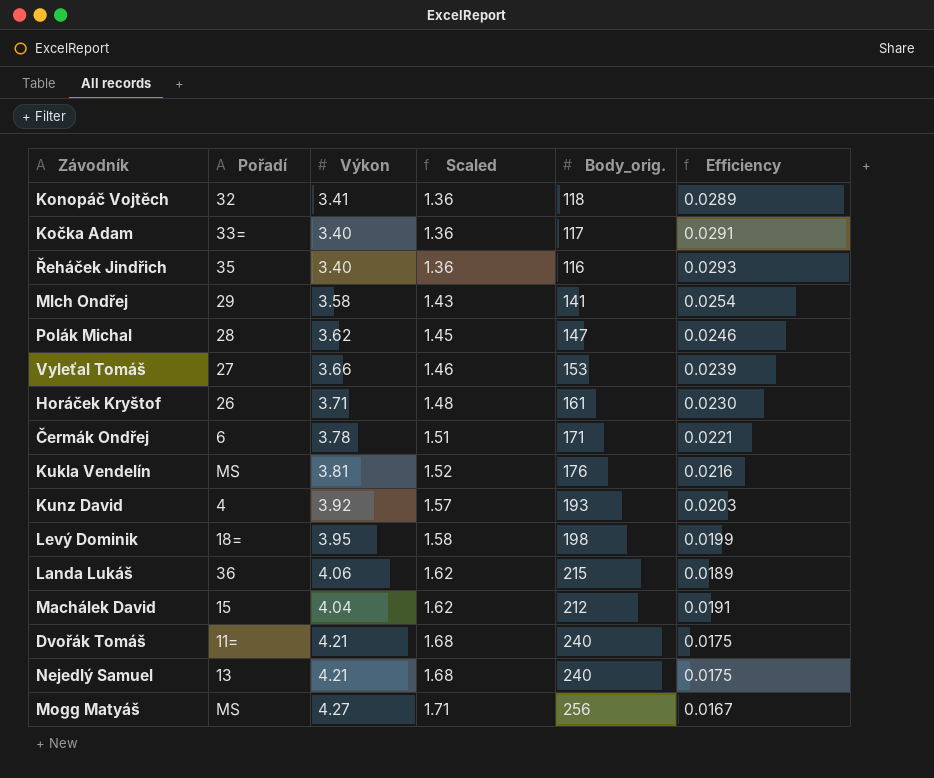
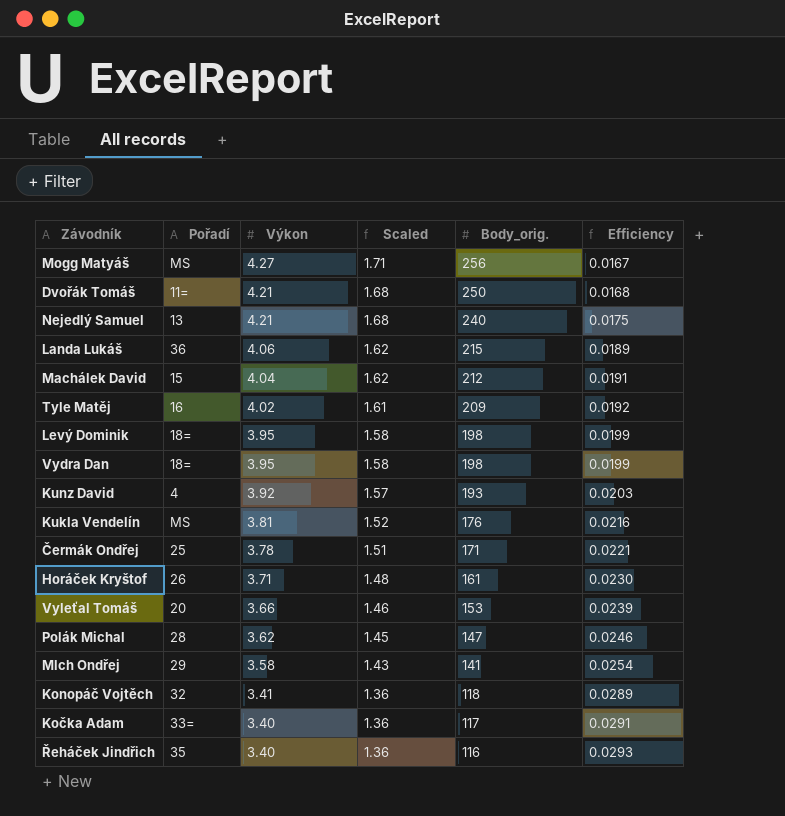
row order: Scaled ascending -> Výkon descending
Dvořák Tomáš | Body_orig.: 240 -> 250
Dvořák Tomáš | Efficiency: 0.0175 -> 0.0168
row Tyle Matěj: none -> 16 | 4.02 | 1.61 | 209 | 0.0192
row Vydra Dan: none -> 18= | 3.95 | 1.58 | 198 | 0.0199
Čermák Ondřej | Pořadí: 6 -> 25
Vyleťal Tomáš | Pořadí: 27 -> 20

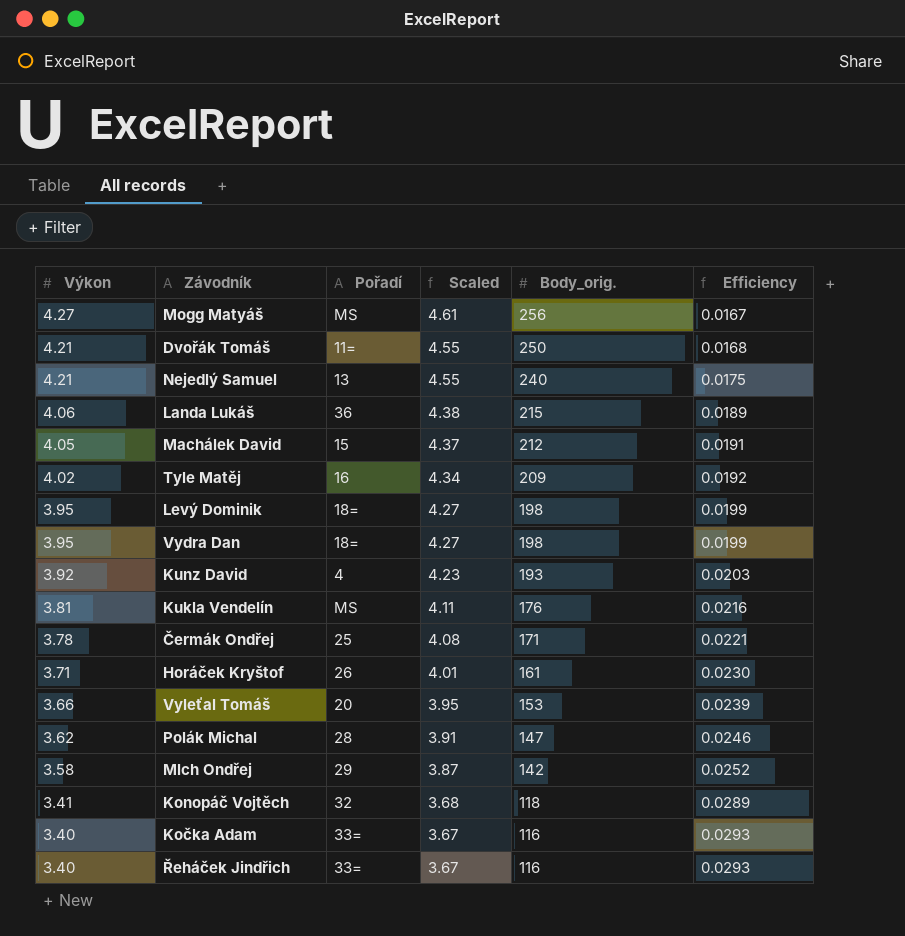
column Výkon | position: 3 -> 1
column Scaled | formula: [Výkon] * 0.4 -> [Výkon] * 1.08
Machálek David | Výkon: 4.04 -> 4.05
Mlch Ondřej | Body_orig.: 141 -> 142
Mlch Ondřej | Efficiency: 0.0254 -> 0.0252
Kočka Adam | Body_orig.: 117 -> 116
Kočka Adam | Efficiency: 0.0291 -> 0.0293
Řeháček Jindřich | Pořadí: 35 -> 33=

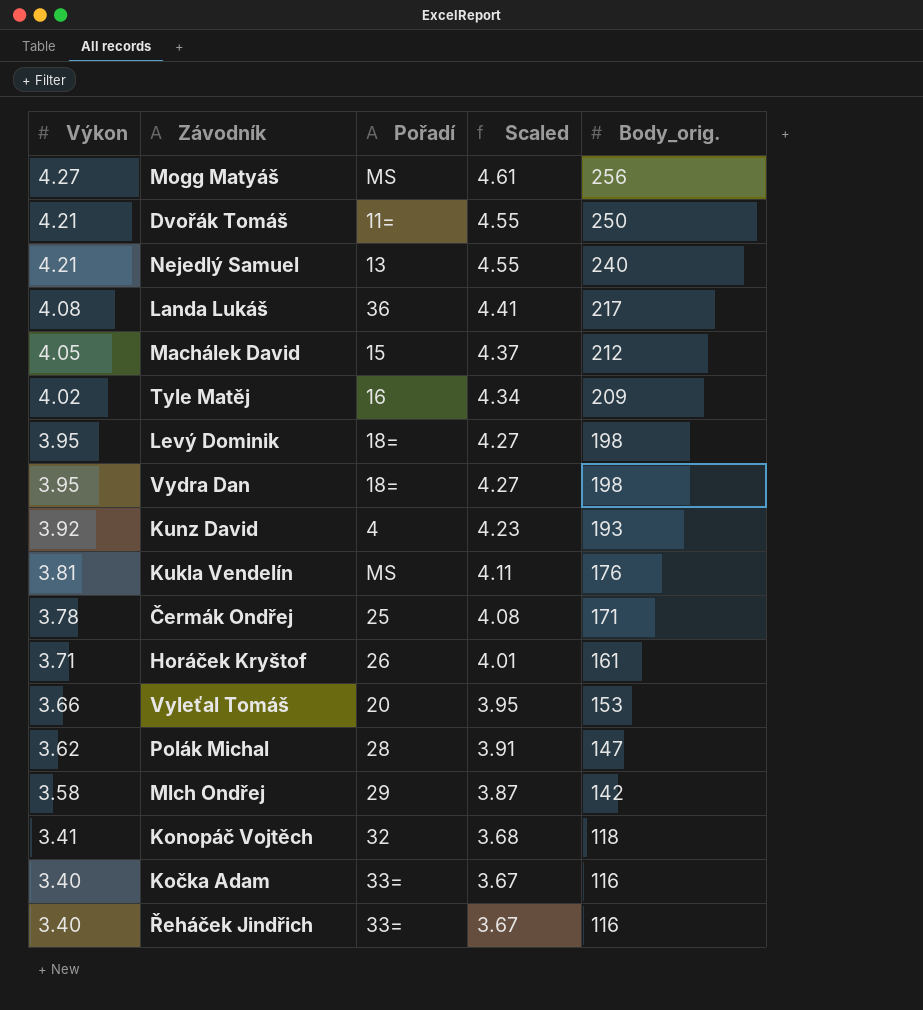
column Efficiency | formula: [Výkon] / [Body_orig.] -> none
Landa Lukáš | Výkon: 4.06 -> 4.08
Landa Lukáš | Scaled: 4.38 -> 4.41
Landa Lukáš | Body_orig.: 215 -> 217

